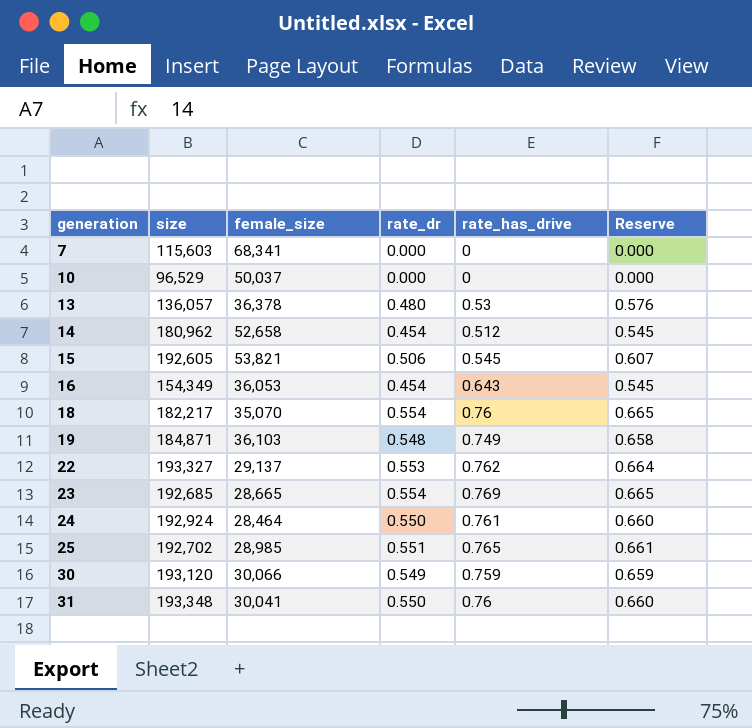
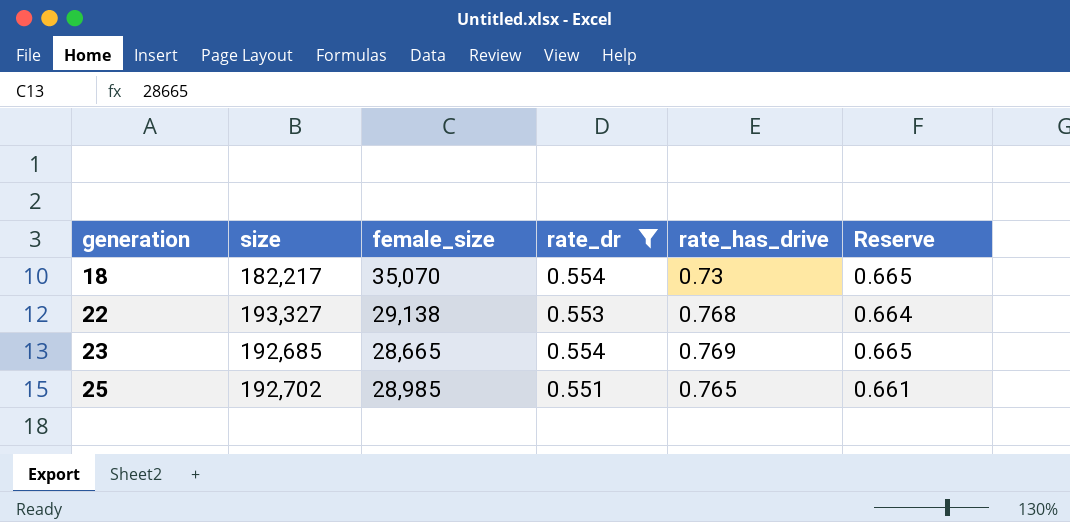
filter: none -> rate_dr >= 0.551
18 | rate_has_drive: 0.76 -> 0.73
22 | female_size: 29,137 -> 29,138
22 | rate_has_drive: 0.762 -> 0.768

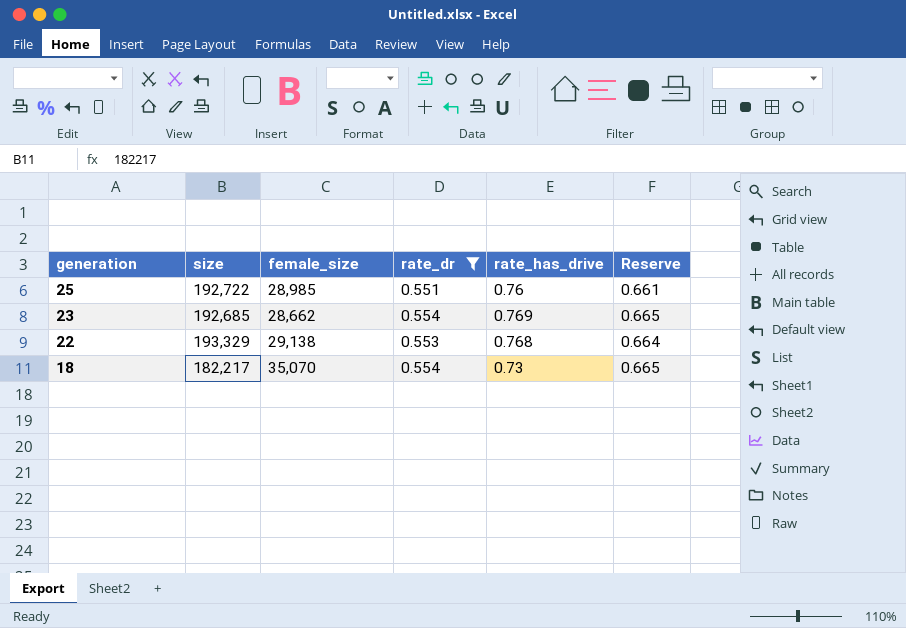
row order: generation ascending -> generation descending
25 | size: 192,702 -> 192,722
25 | rate_has_drive: 0.765 -> 0.76
23 | female_size: 28,665 -> 28,662
22 | size: 193,327 -> 193,329

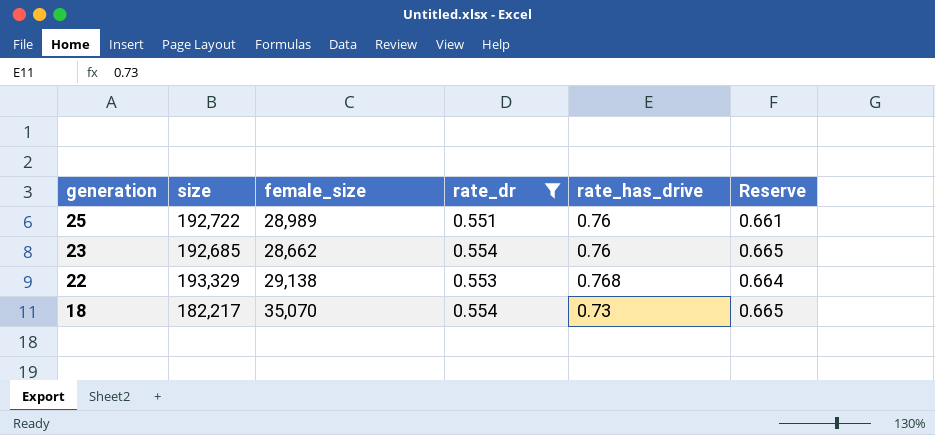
25 | female_size: 28,985 -> 28,989
23 | rate_has_drive: 0.769 -> 0.76

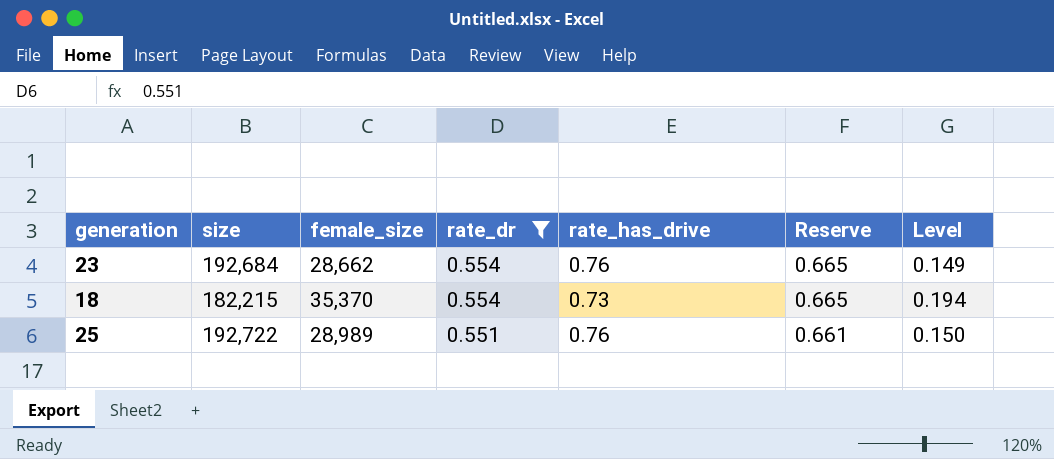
row order: generation descending -> rate_dr descending
column Level | formula: none -> [female_size] / [size]
row 22: 193,329 | 29,138 | 0.553 | 0.768 | 0.664 -> none
23 | size: 192,685 -> 192,684
18 | size: 182,217 -> 182,215
18 | female_size: 35,070 -> 35,370

